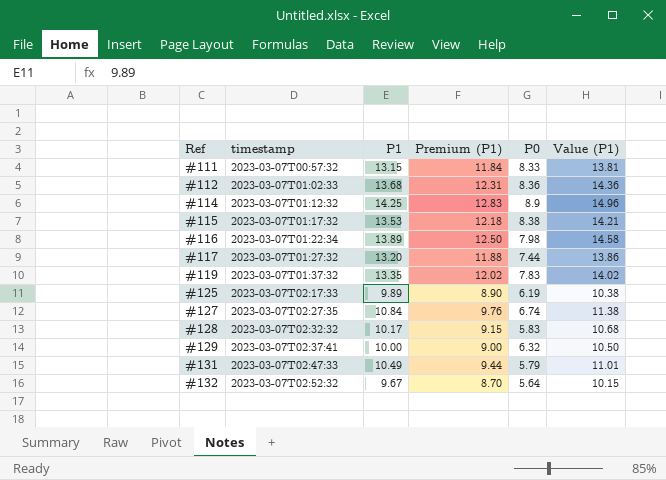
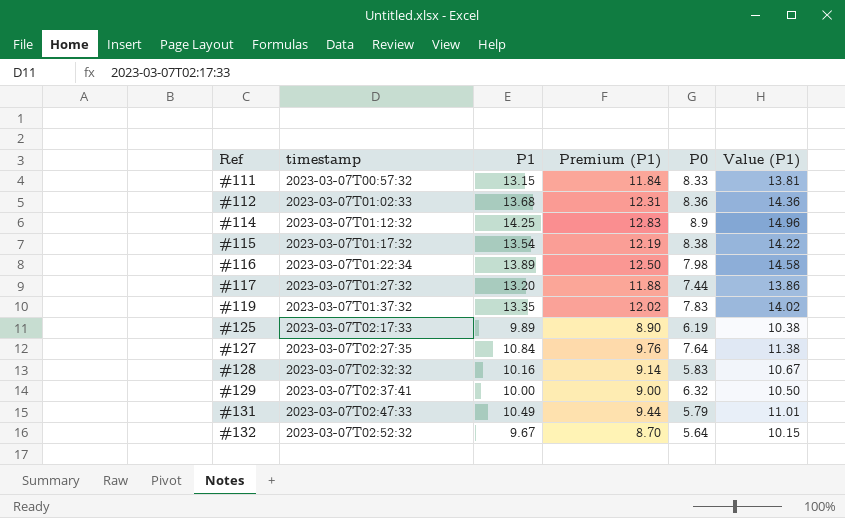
#115 | P1: 13.53 -> 13.54
#115 | Premium (P1): 12.18 -> 12.19
#115 | Value (P1): 14.21 -> 14.22
#127 | P0: 6.74 -> 7.64
#128 | P1: 10.17 -> 10.16
#128 | Premium (P1): 9.15 -> 9.14
#128 | Value (P1): 10.68 -> 10.67

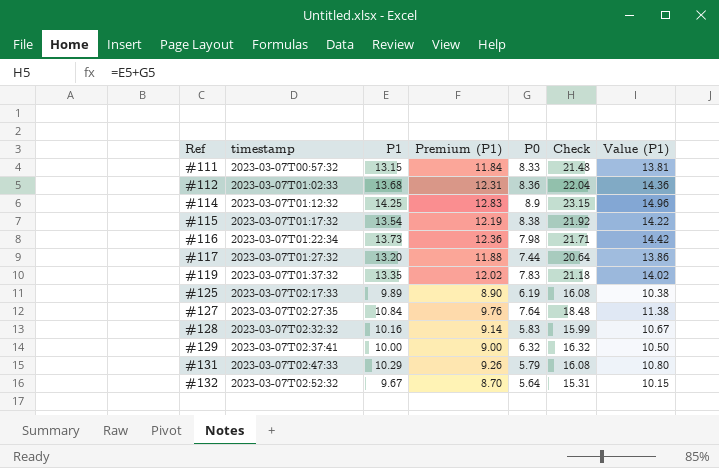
column Check | formula: none -> [P1] + [P0]
#116 | P1: 13.89 -> 13.73
#116 | Premium (P1): 12.50 -> 12.36
#116 | Value (P1): 14.58 -> 14.42
#131 | P1: 10.49 -> 10.29
#131 | Premium (P1): 9.44 -> 9.26
#131 | Value (P1): 11.01 -> 10.80

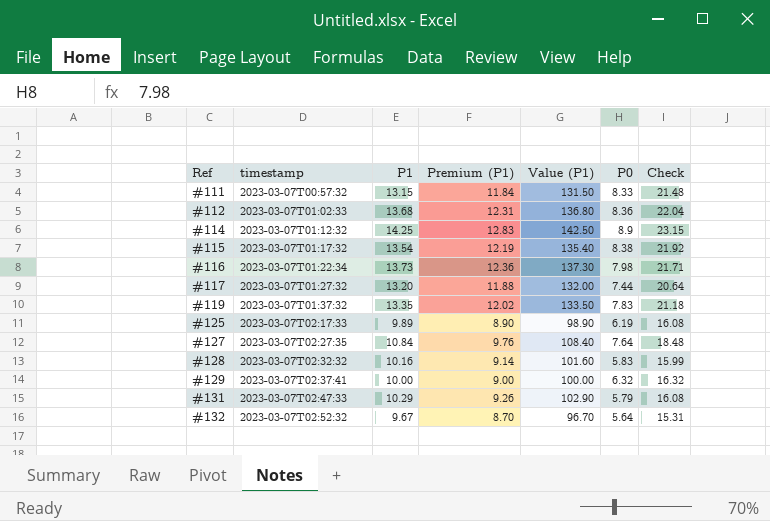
column Value (P1) | formula: [P1] * 1.05 -> [P1] * 10
column Value (P1) | position: 7 -> 5

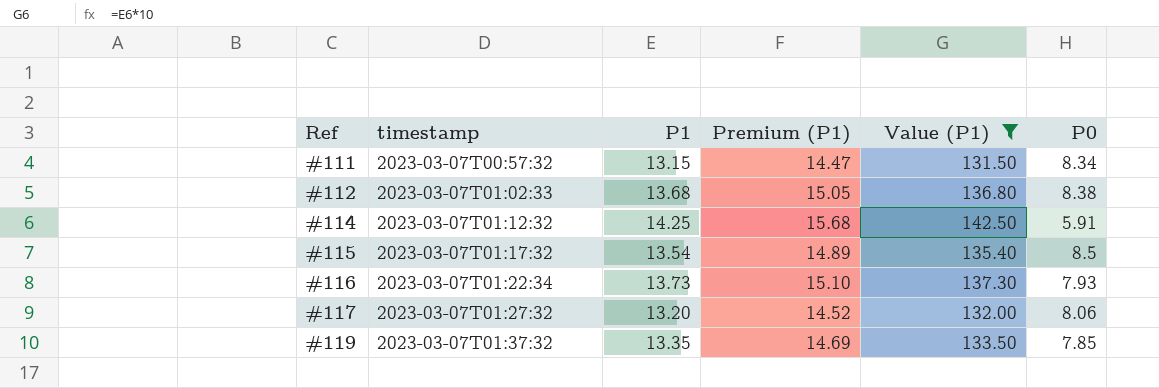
filter: none -> Value (P1) >= 131.50
column Check | formula: [P1] + [P0] -> none
column Premium (P1) | formula: [P1] * 0.9 -> [P1] * 1.1
#111 | P0: 8.33 -> 8.34
#112 | P0: 8.36 -> 8.38
#114 | P0: 8.9 -> 5.91
#115 | P0: 8.38 -> 8.5
#116 | P0: 7.98 -> 7.93
#117 | P0: 7.44 -> 8.06
#119 | P0: 7.83 -> 7.85

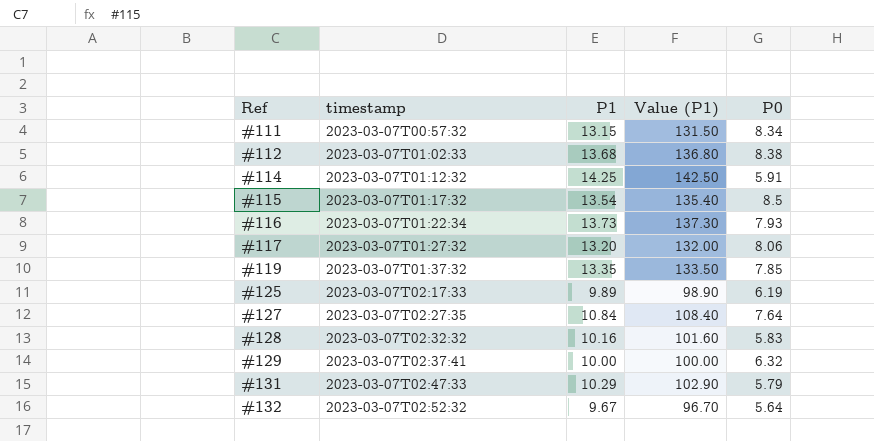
filter: Value (P1) >= 131.50 -> none
column Premium (P1) | formula: [P1] * 1.1 -> none

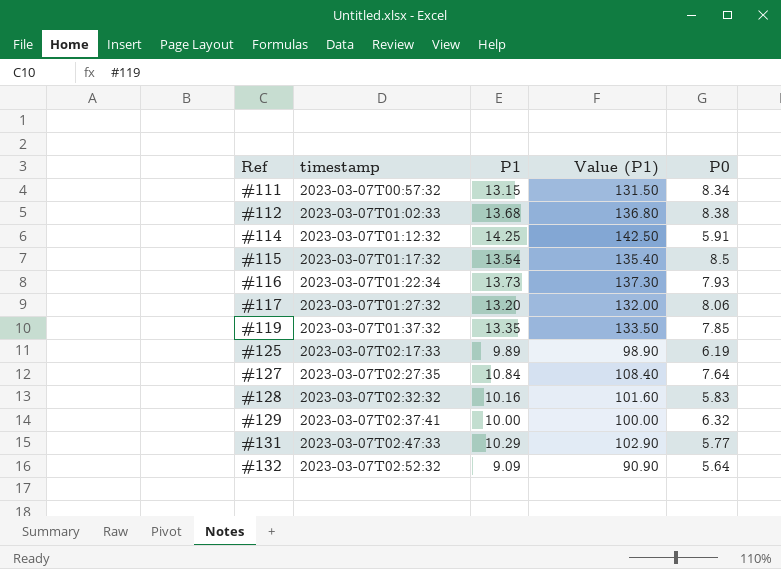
#131 | P0: 5.79 -> 5.77
#132 | P1: 9.67 -> 9.09
#132 | Value (P1): 96.70 -> 90.90

